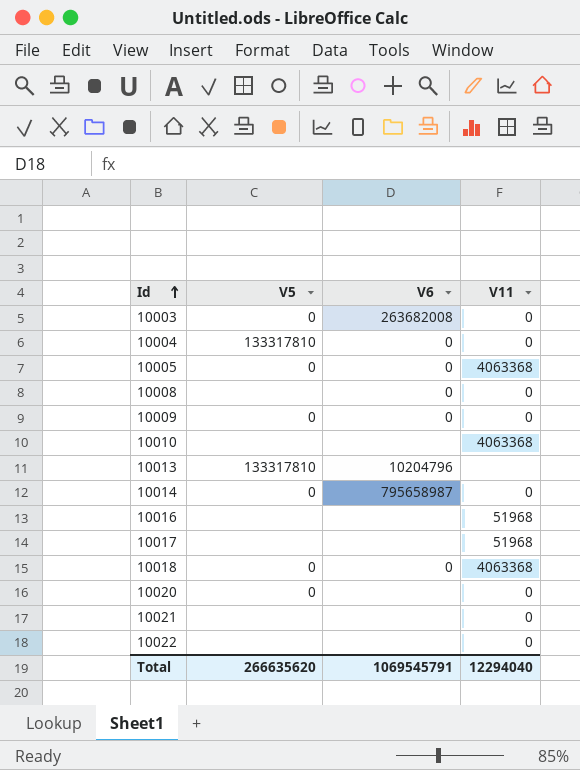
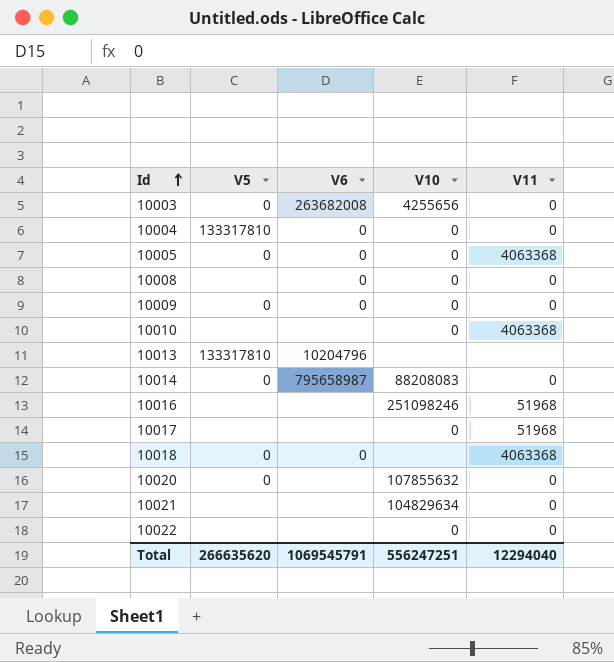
column V10 | position: none -> 4

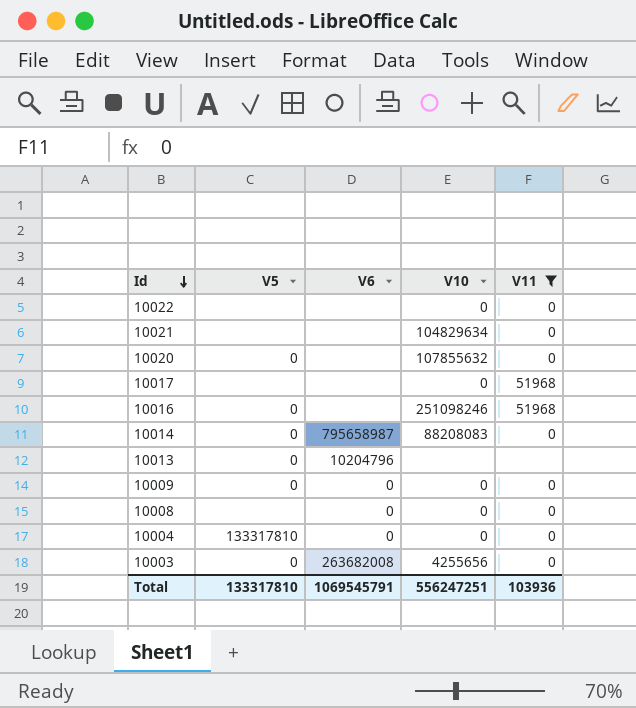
filter: none -> V11 != 4063368
row order: Id ascending -> Id descending
10016 | V5: none -> 0
10013 | V5: 133317810 -> 0
Total | V5: 266635620 -> 133317810
Total | V11: 12294040 -> 103936

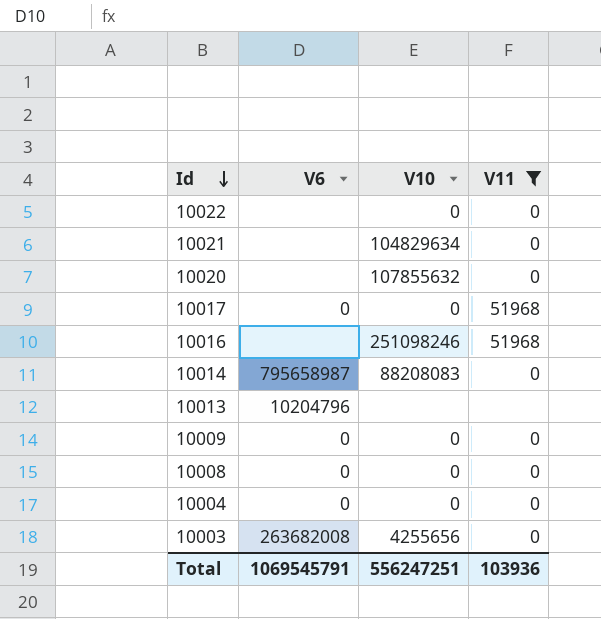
column V5 | position: 2 -> none
10017 | V6: none -> 0

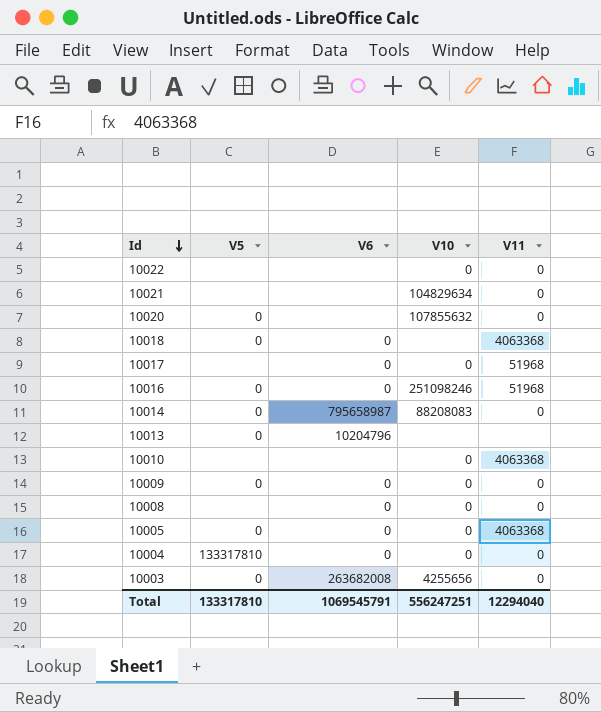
filter: V11 != 4063368 -> none
column V5 | position: none -> 2
10016 | V6: none -> 0
Total | V11: 103936 -> 12294040

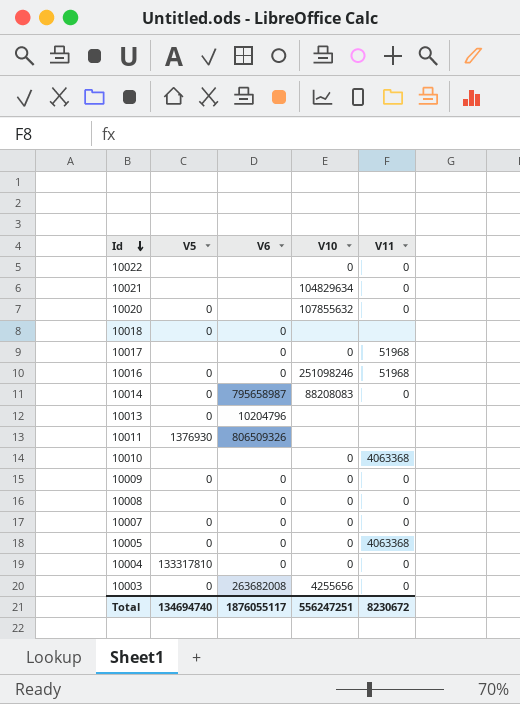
10018 | V11: 4063368 -> none
row 10011: none -> 1376930 | 806509326 | none | none
row 10007: none -> 0 | 0 | 0 | 0
Total | V5: 133317810 -> 134694740
Total | V6: 1069545791 -> 1876055117
Total | V11: 12294040 -> 8230672

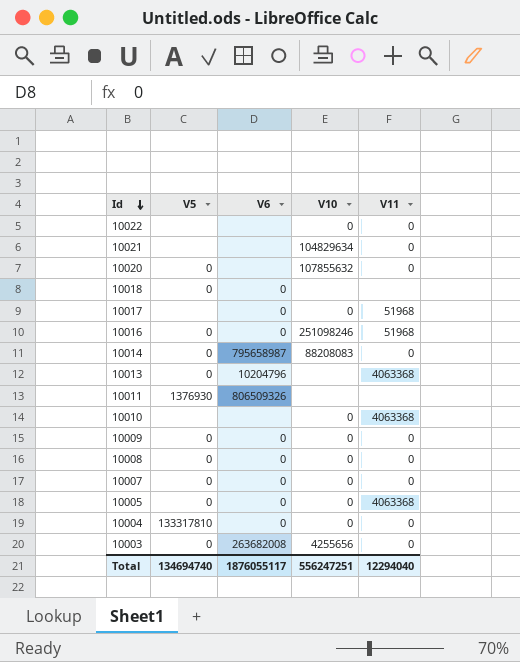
10013 | V11: none -> 4063368
10008 | V5: none -> 0
Total | V11: 8230672 -> 12294040

